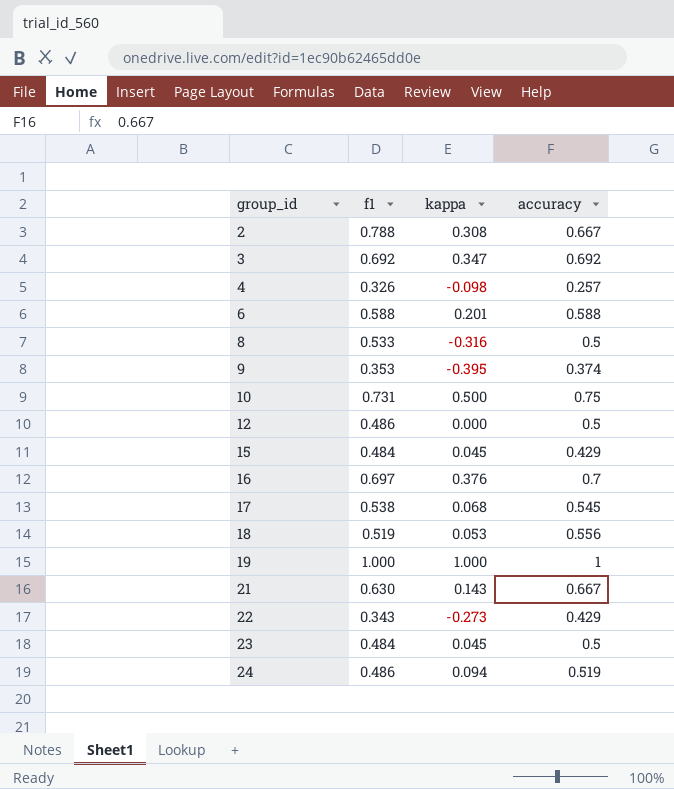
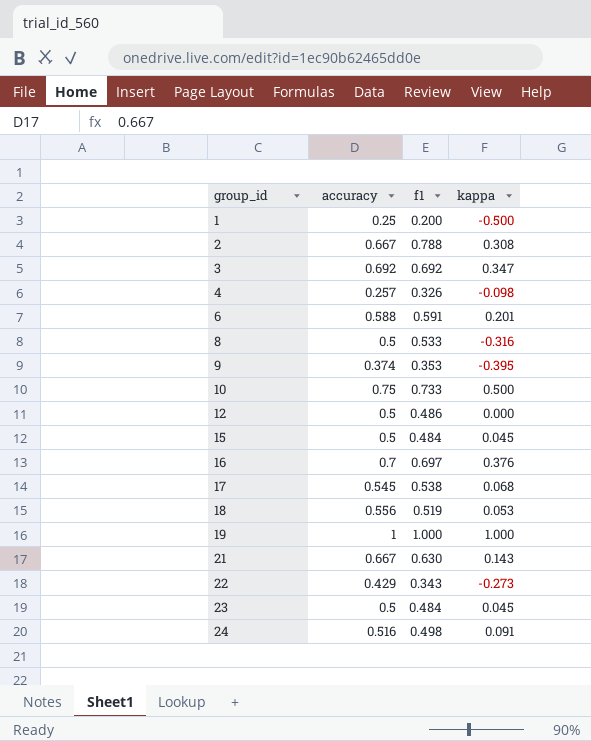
column accuracy | position: 4 -> 2
row 1: none -> 0.25 | 0.200 | -0.500
6 | f1: 0.588 -> 0.591
10 | f1: 0.731 -> 0.733
15 | accuracy: 0.429 -> 0.5
24 | accuracy: 0.519 -> 0.516
24 | f1: 0.486 -> 0.498
24 | kappa: 0.094 -> 0.091

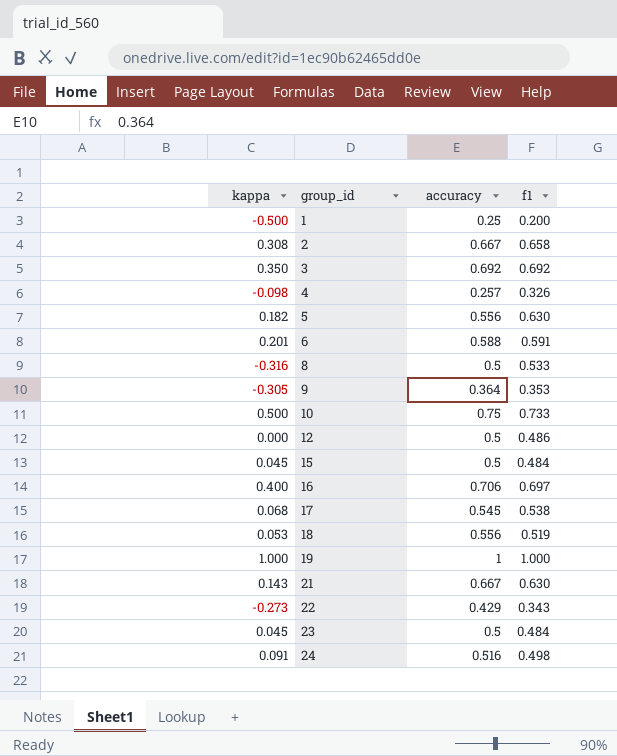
column kappa | position: 4 -> 1
2 | f1: 0.788 -> 0.658
3 | kappa: 0.347 -> 0.350
row 5: none -> 0.182 | 0.556 | 0.630
9 | kappa: -0.395 -> -0.305
9 | accuracy: 0.374 -> 0.364
16 | kappa: 0.376 -> 0.400
16 | accuracy: 0.7 -> 0.706

